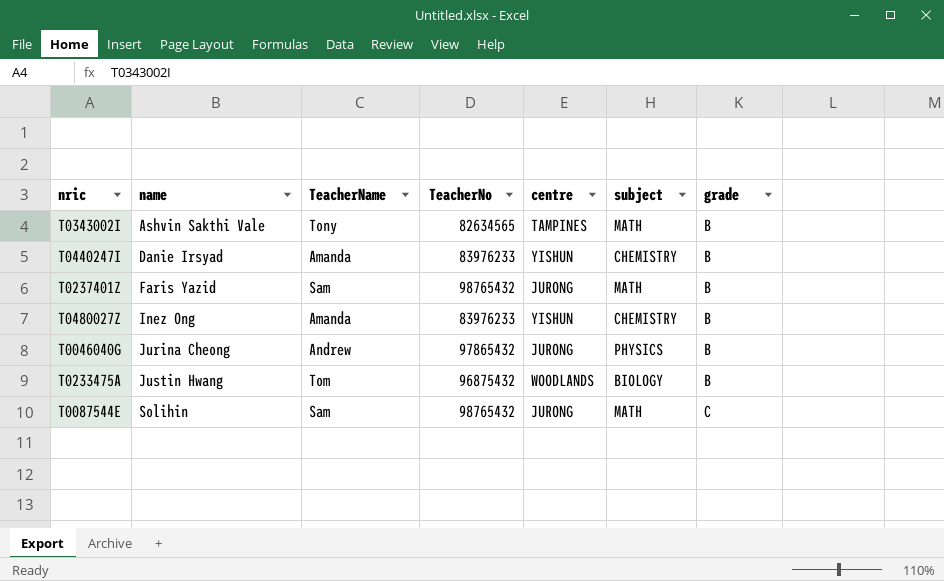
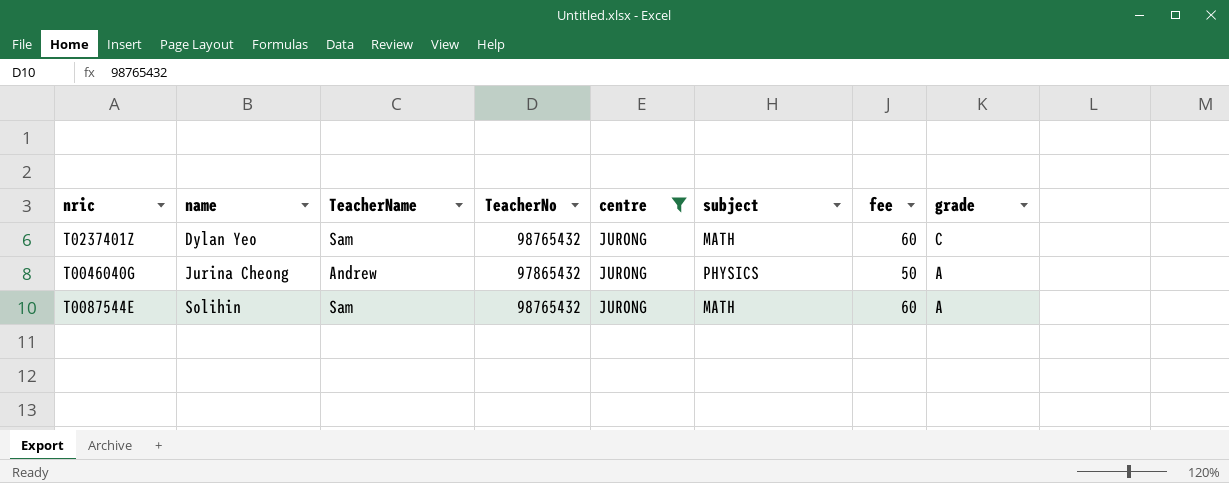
filter: none -> centre = JURONG
column fee | position: none -> 7
T0237401Z | name: Faris Yazid -> Dylan Yeo
T0237401Z | grade: B -> C
T0046040G | grade: B -> A
T0087544E | grade: C -> A

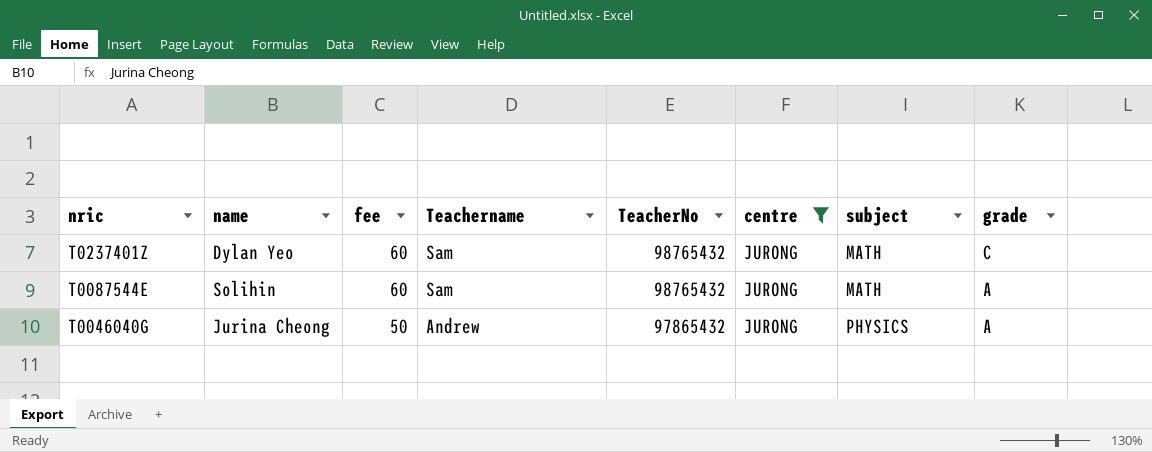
row order: name ascending -> nric descending
column fee | position: 7 -> 3
column name: TeacherName -> Teachername

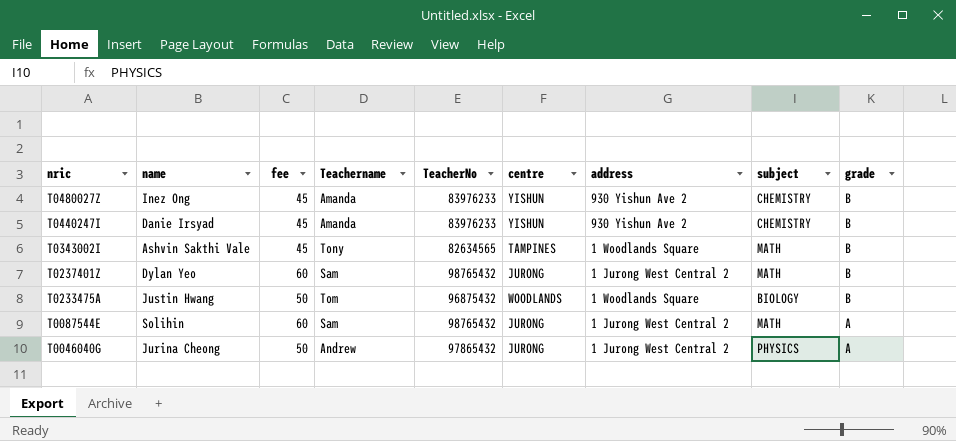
filter: centre = JURONG -> none
column address | position: none -> 7
T0237401Z | grade: C -> B

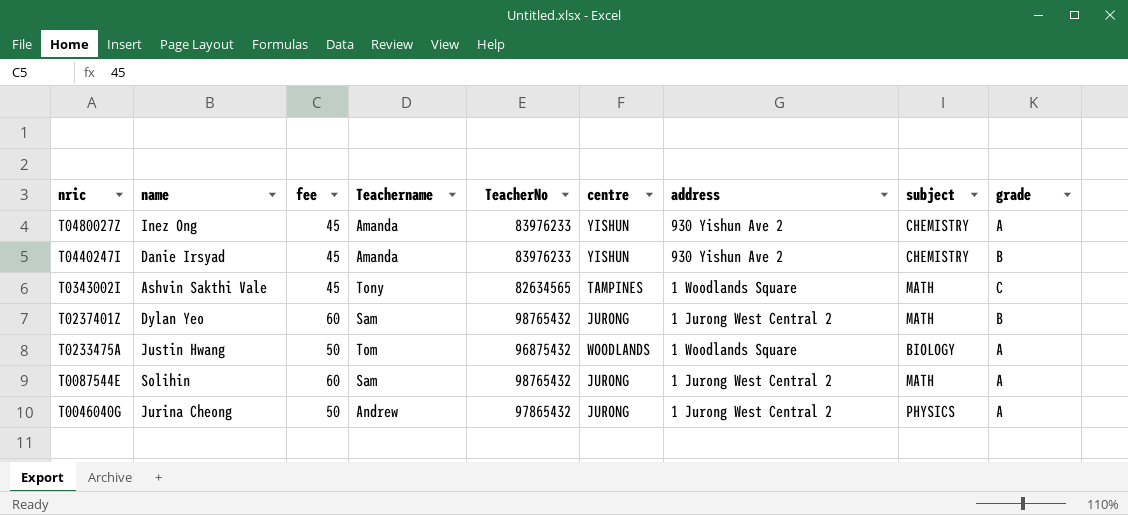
T0480027Z | grade: B -> A
T0343002I | grade: B -> C
T0233475A | grade: B -> A

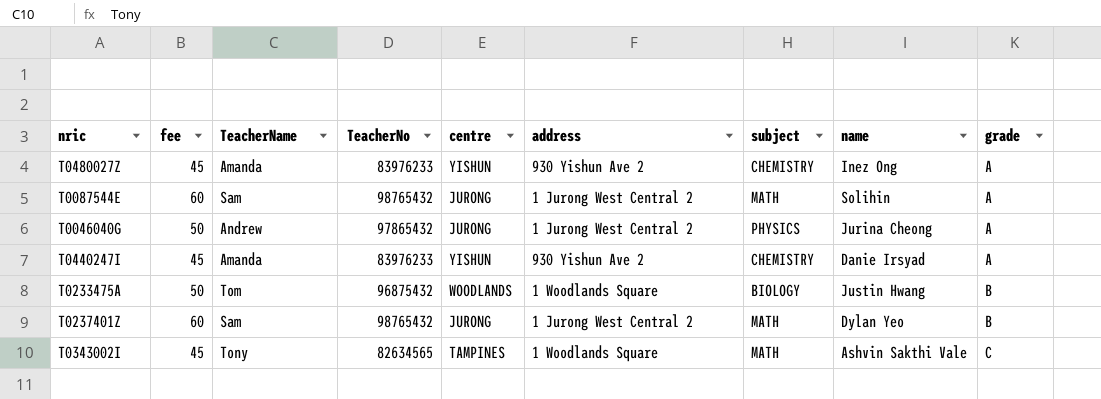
row order: nric descending -> grade ascending
column name: Teachername -> TeacherName
column name | position: 2 -> 8
T0440247I | grade: B -> A
T0233475A | grade: A -> B

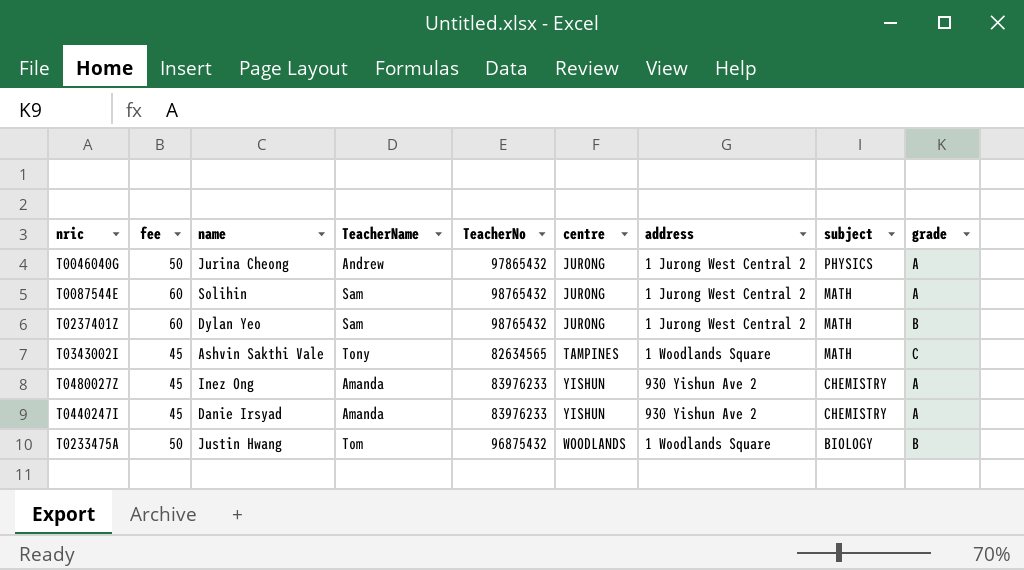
row order: grade ascending -> subject descending
column name | position: 8 -> 3

